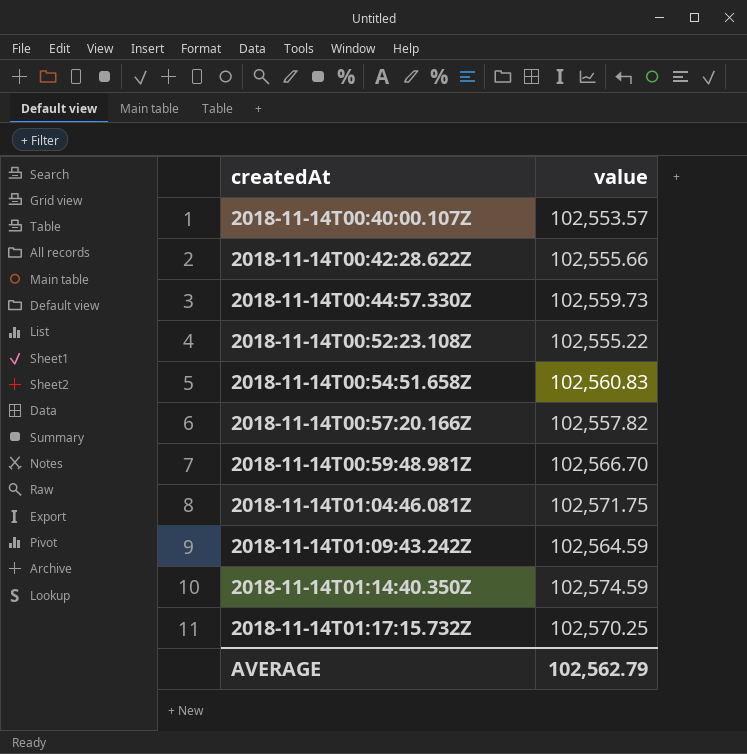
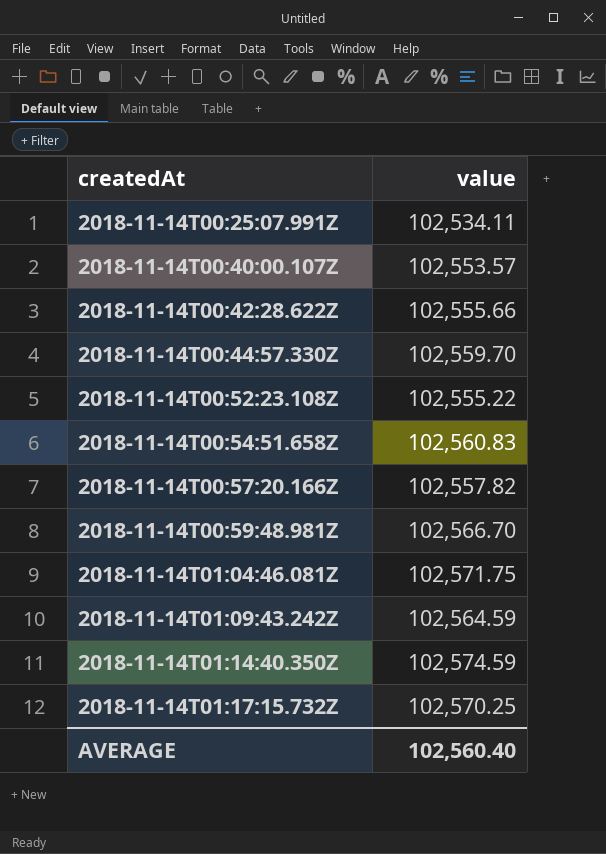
row 2018-11-14T00:25:07.991Z: none -> 102,534.11
2018-11-14T00:44:57.330Z | value: 102,559.73 -> 102,559.70
AVERAGE | value: 102,562.79 -> 102,560.40

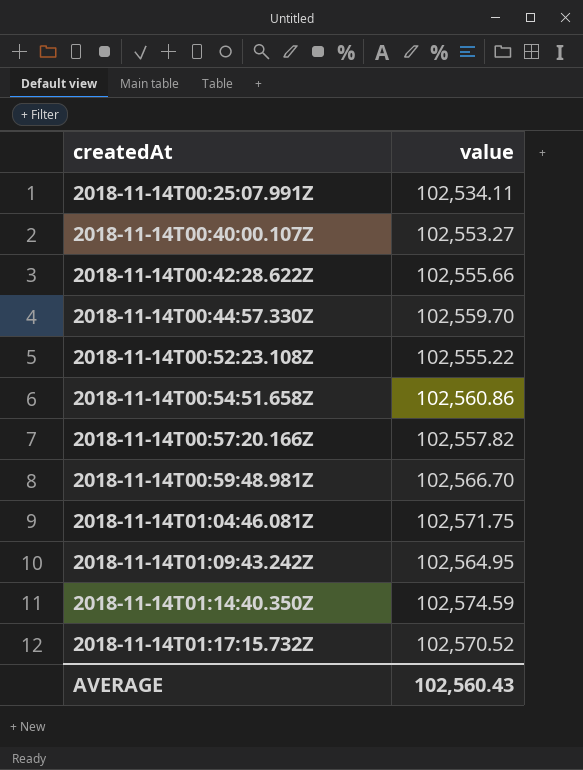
2018-11-14T00:40:00.107Z | value: 102,553.57 -> 102,553.27
2018-11-14T00:54:51.658Z | value: 102,560.83 -> 102,560.86
2018-11-14T01:09:43.242Z | value: 102,564.59 -> 102,564.95
2018-11-14T01:17:15.732Z | value: 102,570.25 -> 102,570.52
AVERAGE | value: 102,560.40 -> 102,560.43

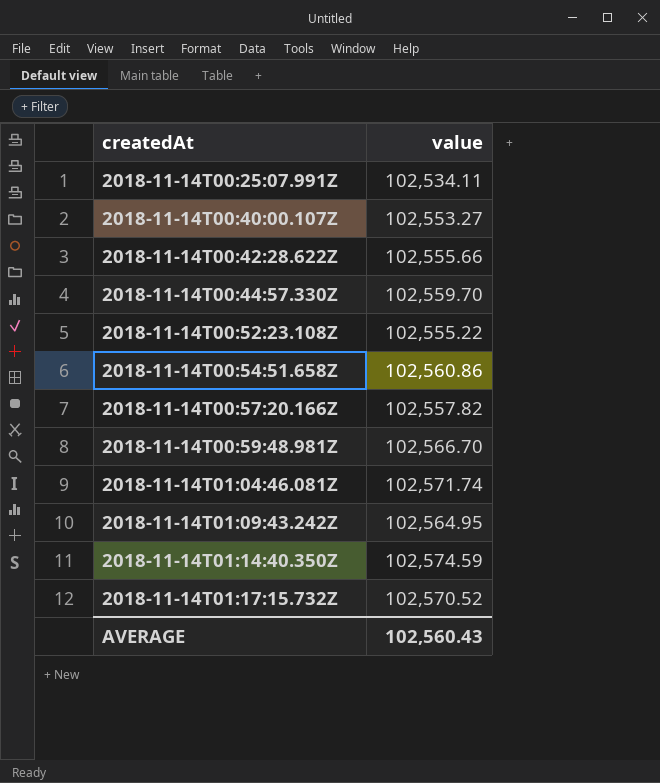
2018-11-14T01:04:46.081Z | value: 102,571.75 -> 102,571.74

